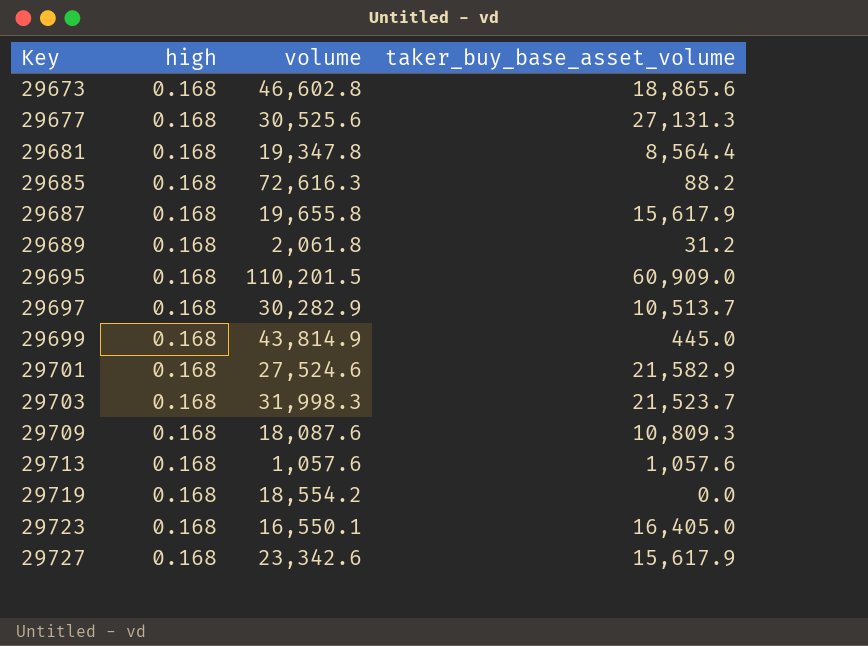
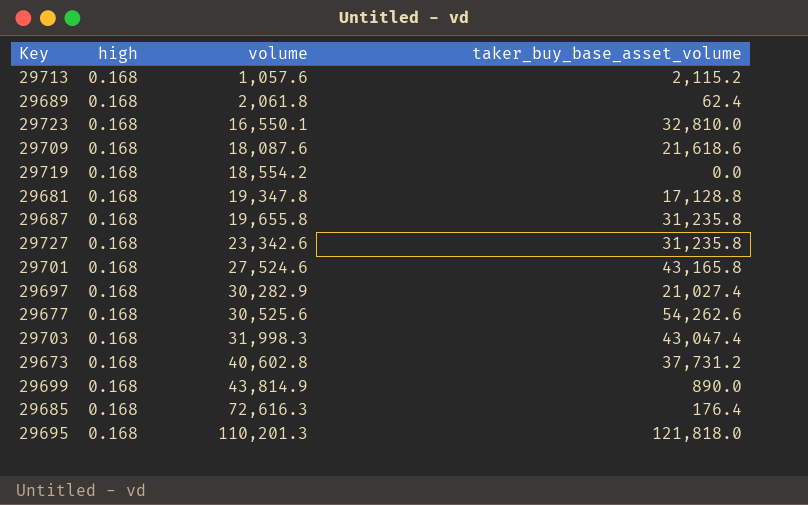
row order: Key ascending -> volume ascending
29713 | taker_buy_base_asset_volume: 1,057.6 -> 2,115.2
29689 | taker_buy_base_asset_volume: 31.2 -> 62.4
29723 | taker_buy_base_asset_volume: 16,405.0 -> 32,810.0
29709 | taker_buy_base_asset_volume: 10,809.3 -> 21,618.6
29681 | taker_buy_base_asset_volume: 8,564.4 -> 17,128.8
29687 | taker_buy_base_asset_volume: 15,617.9 -> 31,235.8
29727 | taker_buy_base_asset_volume: 15,617.9 -> 31,235.8
29701 | taker_buy_base_asset_volume: 21,582.9 -> 43,165.8
29697 | taker_buy_base_asset_volume: 10,513.7 -> 21,027.4
29677 | taker_buy_base_asset_volume: 27,131.3 -> 54,262.6
29703 | taker_buy_base_asset_volume: 21,523.7 -> 43,047.4
29673 | volume: 46,602.8 -> 40,602.8
29673 | taker_buy_base_asset_volume: 18,865.6 -> 37,731.2
29699 | taker_buy_base_asset_volume: 445.0 -> 890.0
29685 | taker_buy_base_asset_volume: 88.2 -> 176.4
29695 | volume: 110,201.5 -> 110,201.3
29695 | taker_buy_base_asset_volume: 60,909.0 -> 121,818.0

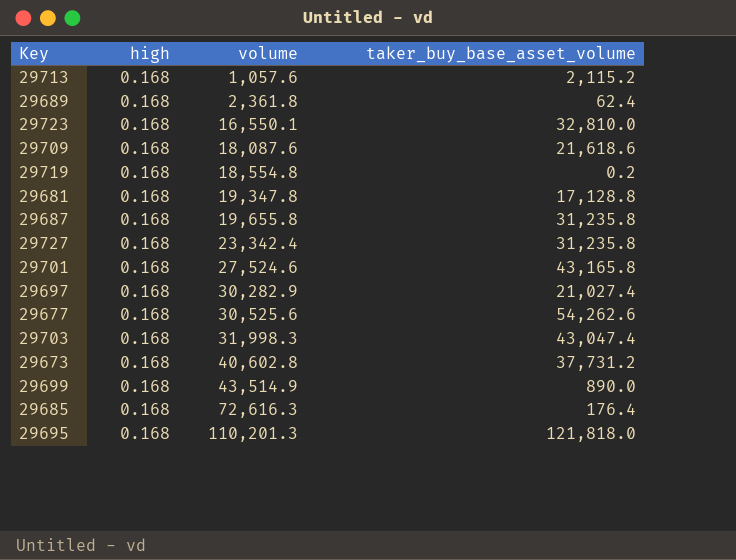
29689 | volume: 2,061.8 -> 2,361.8
29719 | volume: 18,554.2 -> 18,554.8
29719 | taker_buy_base_asset_volume: 0.0 -> 0.2
29727 | volume: 23,342.6 -> 23,342.4
29699 | volume: 43,814.9 -> 43,514.9

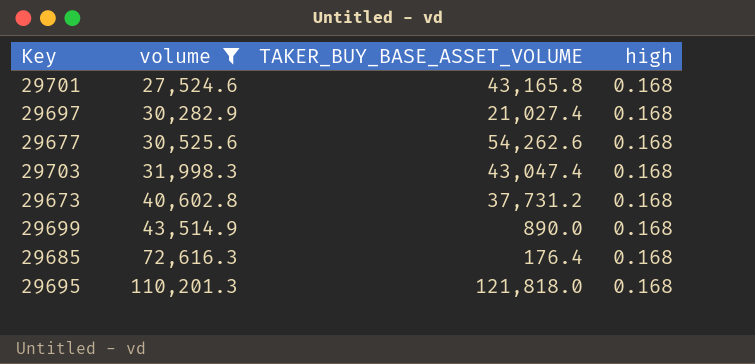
filter: none -> volume >= 27,524.6
column name: taker_buy_base_asset_volume -> TAKER_BUY_BASE_ASSET_VOLUME
column high | position: 2 -> 4

